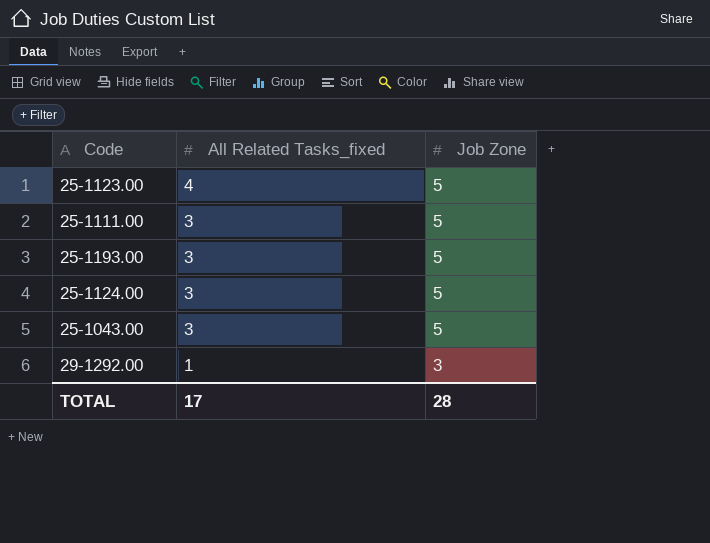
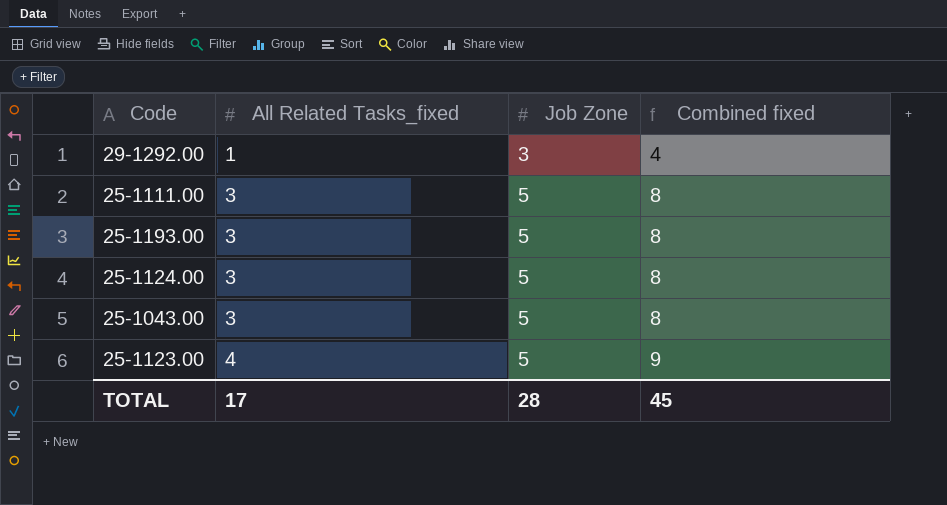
row order: All Related Tasks_fixed descending -> All Related Tasks_fixed ascending
column Combined fixed | formula: none -> [All Related Tasks_fixed] + [Job Zone]

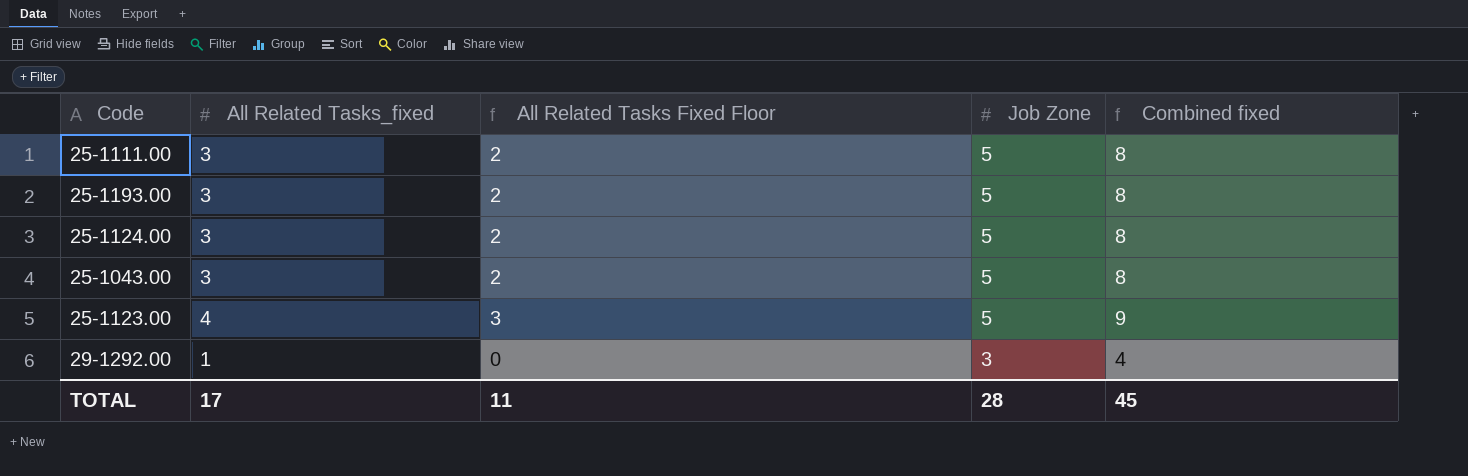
row order: All Related Tasks_fixed ascending -> Job Zone descending
column All Related Tasks Fixed Floor | formula: none -> [All Related Tasks_fixed] - 1

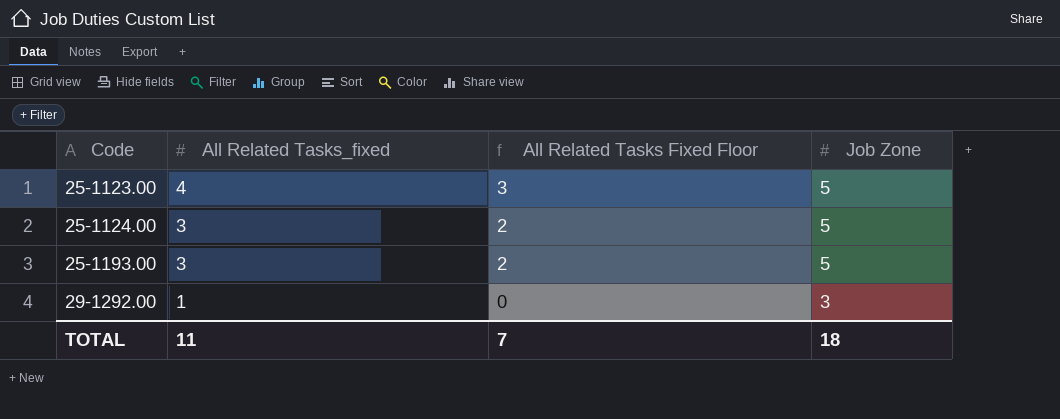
row order: Job Zone descending -> Code ascending
column Combined fixed | formula: [All Related Tasks_fixed] + [Job Zone] -> none
row 25-1111.00: 3 | 2 | 5 | 8 -> none
row 25-1043.00: 3 | 2 | 5 | 8 -> none
TOTAL | All Related Tasks_fixed: 17 -> 11
TOTAL | All Related Tasks Fixed Floor: 11 -> 7
TOTAL | Job Zone: 28 -> 18

